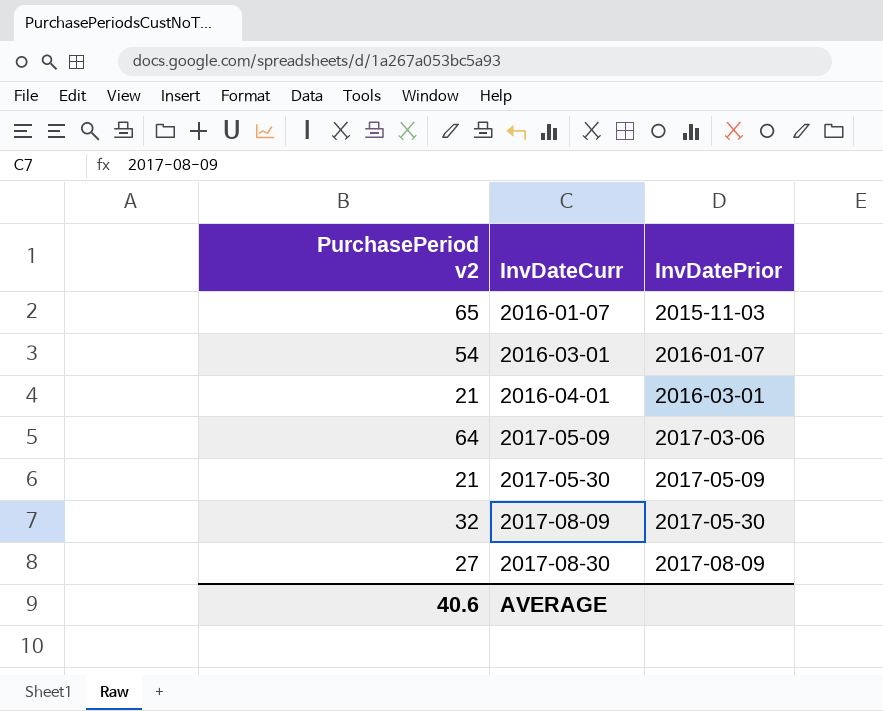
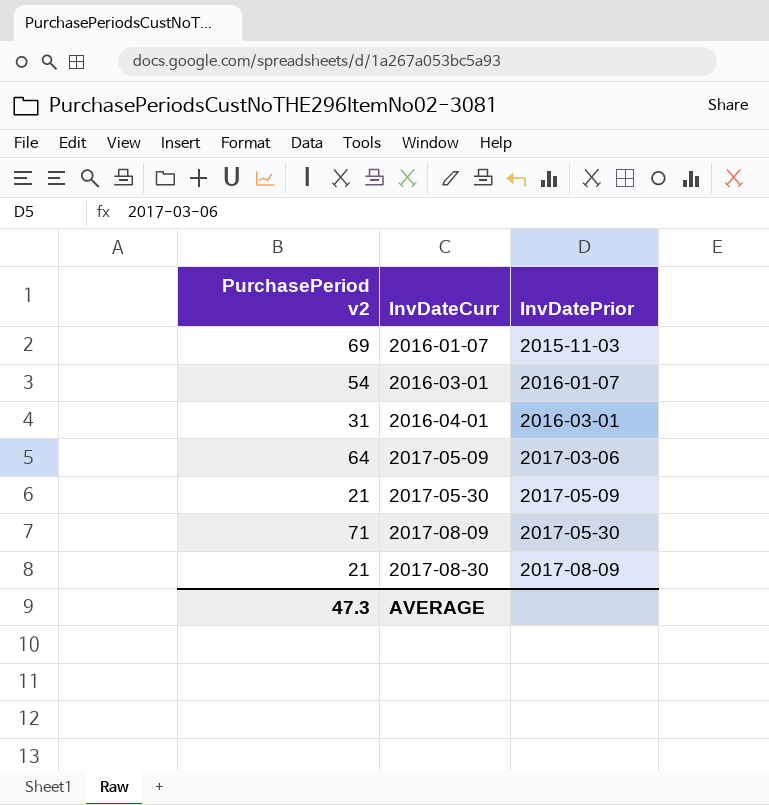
2016-01-07 | PurchasePeriod v2: 65 -> 69
2016-04-01 | PurchasePeriod v2: 21 -> 31
2017-08-09 | PurchasePeriod v2: 32 -> 71
2017-08-30 | PurchasePeriod v2: 27 -> 21
AVERAGE | PurchasePeriod v2: 40.6 -> 47.3

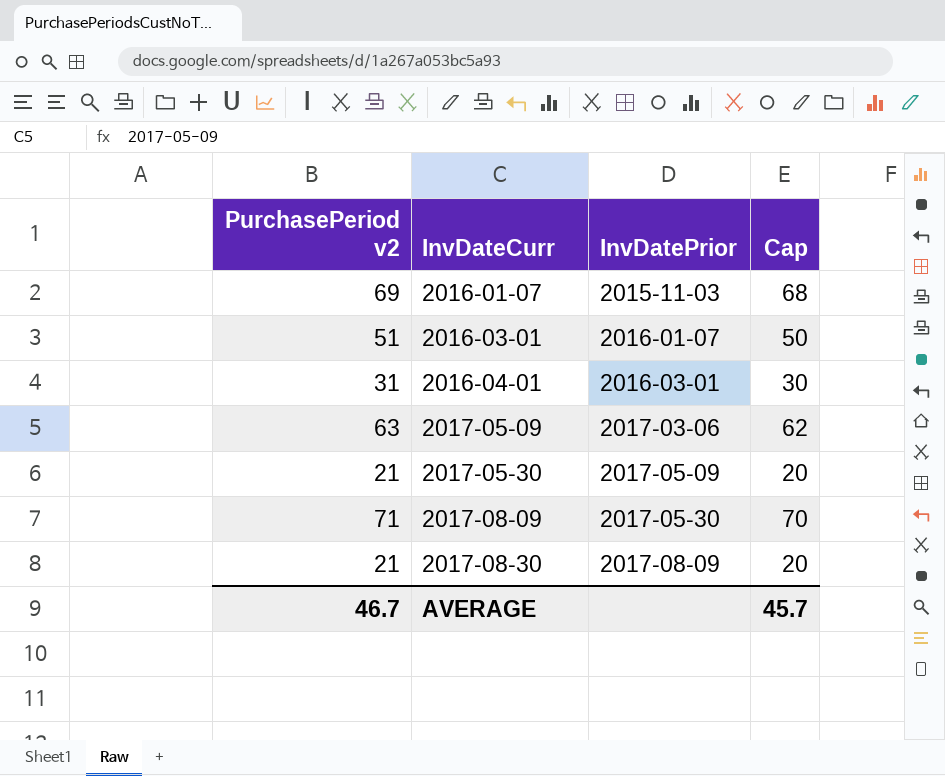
column Cap | formula: none -> [PurchasePeriod v2] - 1
2016-03-01 | PurchasePeriod v2: 54 -> 51
2017-05-09 | PurchasePeriod v2: 64 -> 63
AVERAGE | PurchasePeriod v2: 47.3 -> 46.7

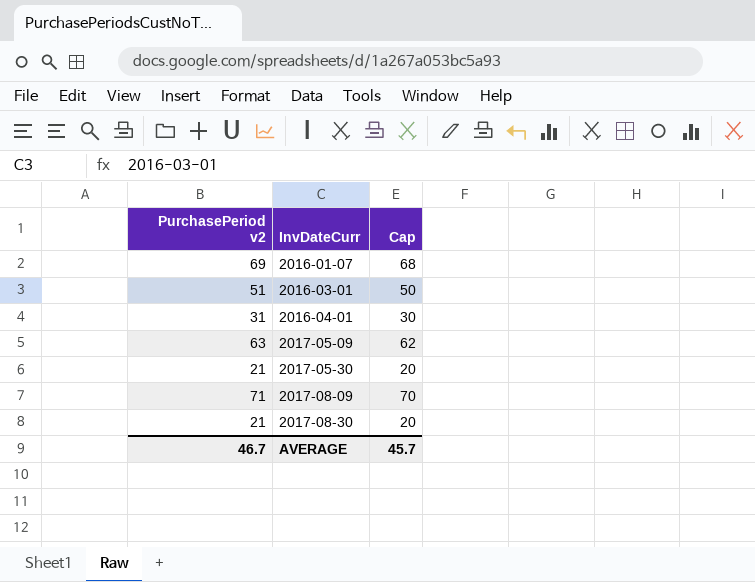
column InvDatePrior | position: 3 -> none

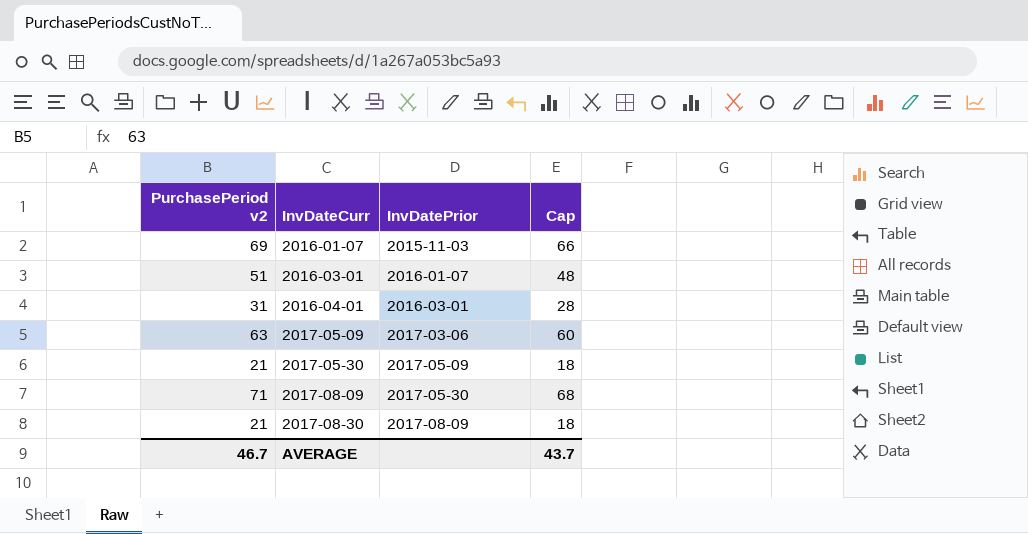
column InvDatePrior | position: none -> 3
column Cap | formula: [PurchasePeriod v2] - 1 -> [PurchasePeriod v2] - 3
AVERAGE | Cap: 45.7 -> 43.7

